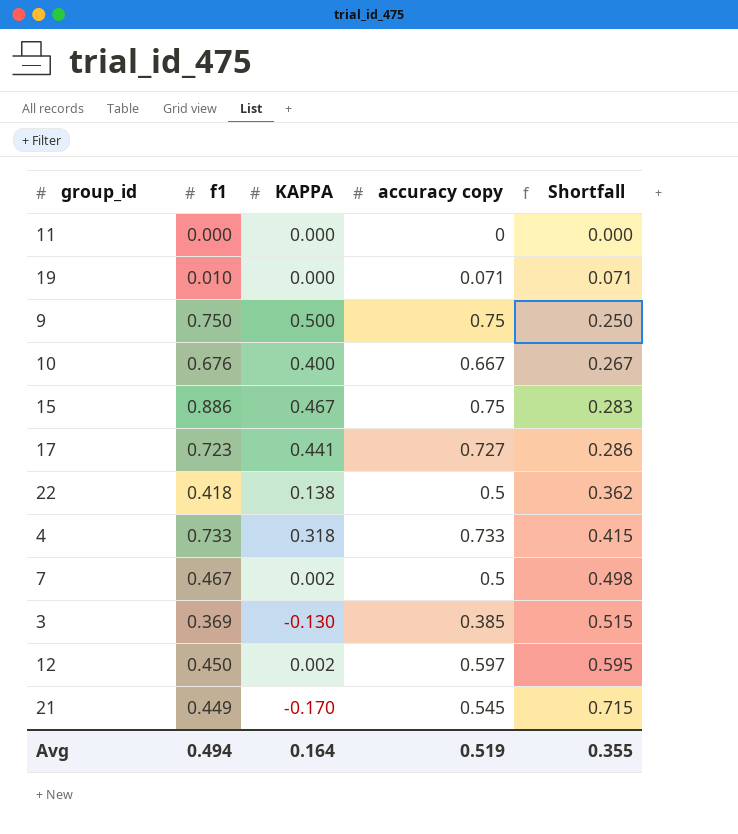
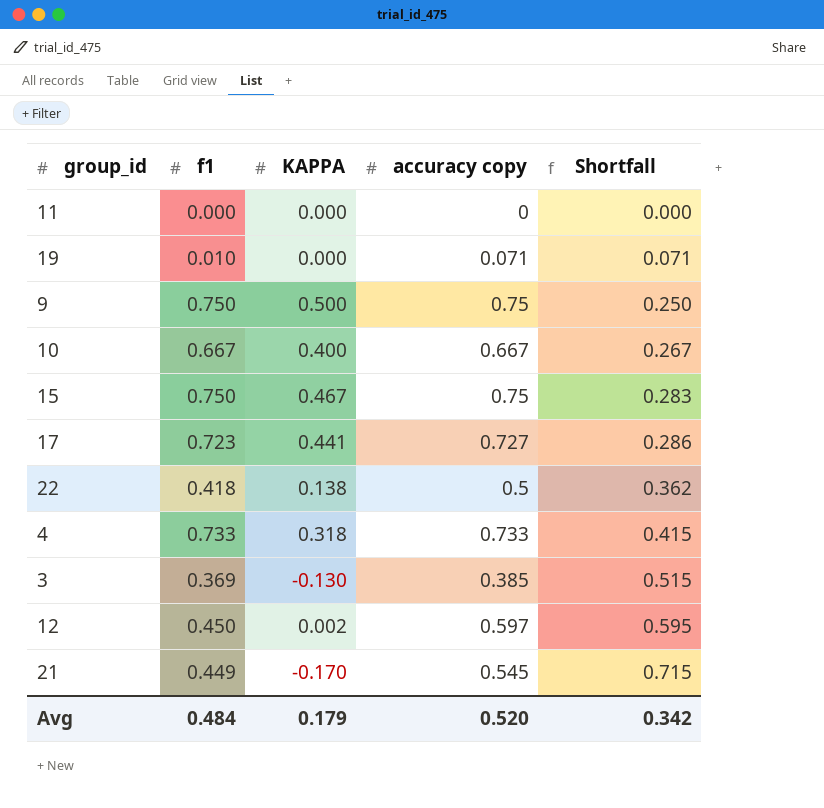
row 7: 0.467 | 0.002 | 0.5 | 0.498 -> none
10 | f1: 0.676 -> 0.667
15 | f1: 0.886 -> 0.750
Avg | f1: 0.494 -> 0.484
Avg | KAPPA: 0.164 -> 0.179
Avg | accuracy copy: 0.519 -> 0.520
Avg | Shortfall: 0.355 -> 0.342

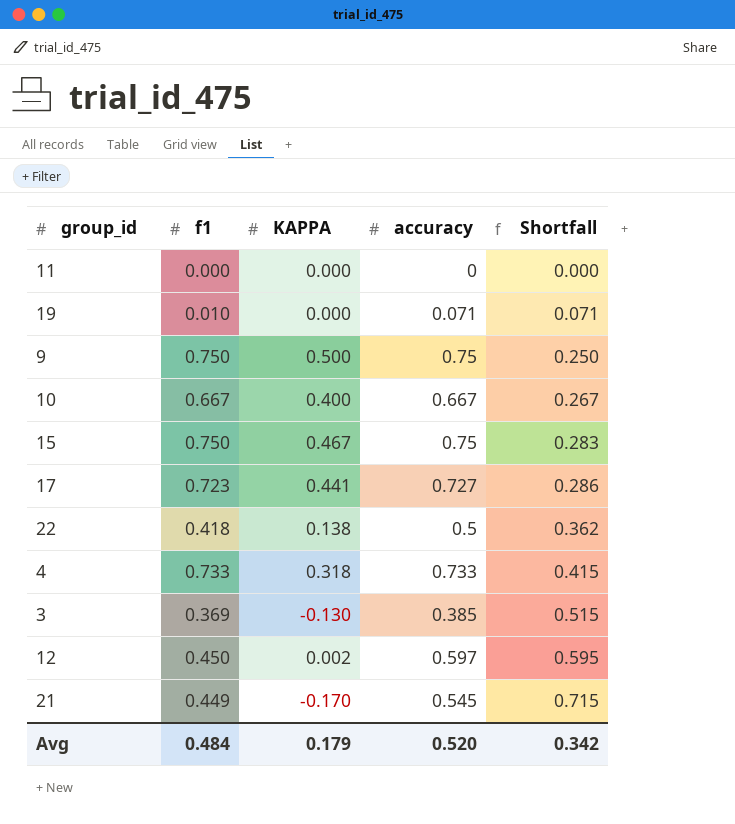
column name: accuracy copy -> accuracy

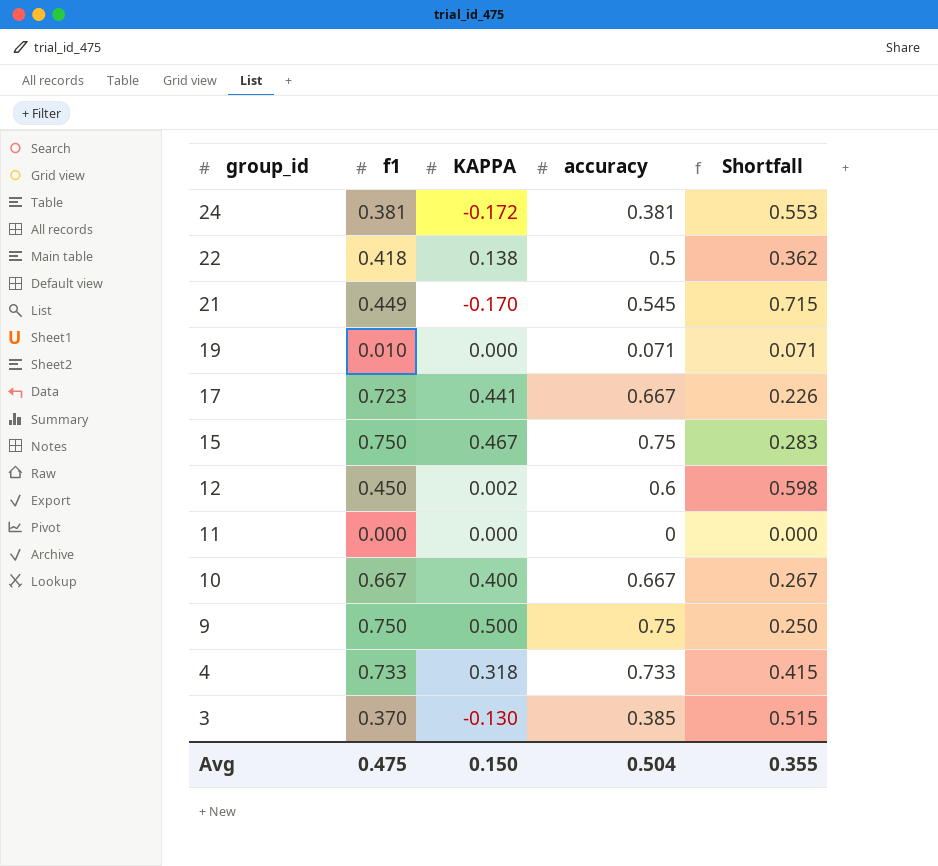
row order: Shortfall ascending -> group_id descending
row 24: none -> 0.381 | -0.172 | 0.381 | 0.553
17 | accuracy: 0.727 -> 0.667
17 | Shortfall: 0.286 -> 0.226
12 | accuracy: 0.597 -> 0.6
12 | Shortfall: 0.595 -> 0.598
3 | f1: 0.369 -> 0.370
Avg | f1: 0.484 -> 0.475
Avg | KAPPA: 0.179 -> 0.150
Avg | accuracy: 0.520 -> 0.504
Avg | Shortfall: 0.342 -> 0.355

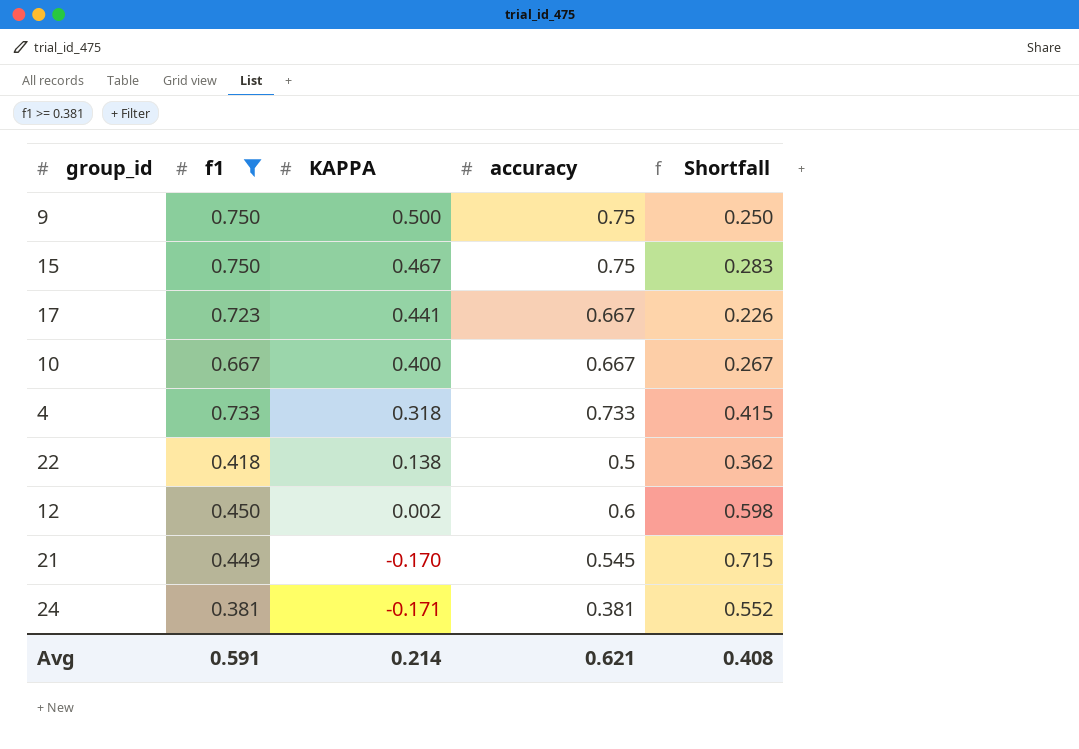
filter: none -> f1 >= 0.381
row order: group_id descending -> KAPPA descending
24 | KAPPA: -0.172 -> -0.171
24 | Shortfall: 0.553 -> 0.552
Avg | f1: 0.475 -> 0.591
Avg | KAPPA: 0.150 -> 0.214
Avg | accuracy: 0.504 -> 0.621
Avg | Shortfall: 0.355 -> 0.408

